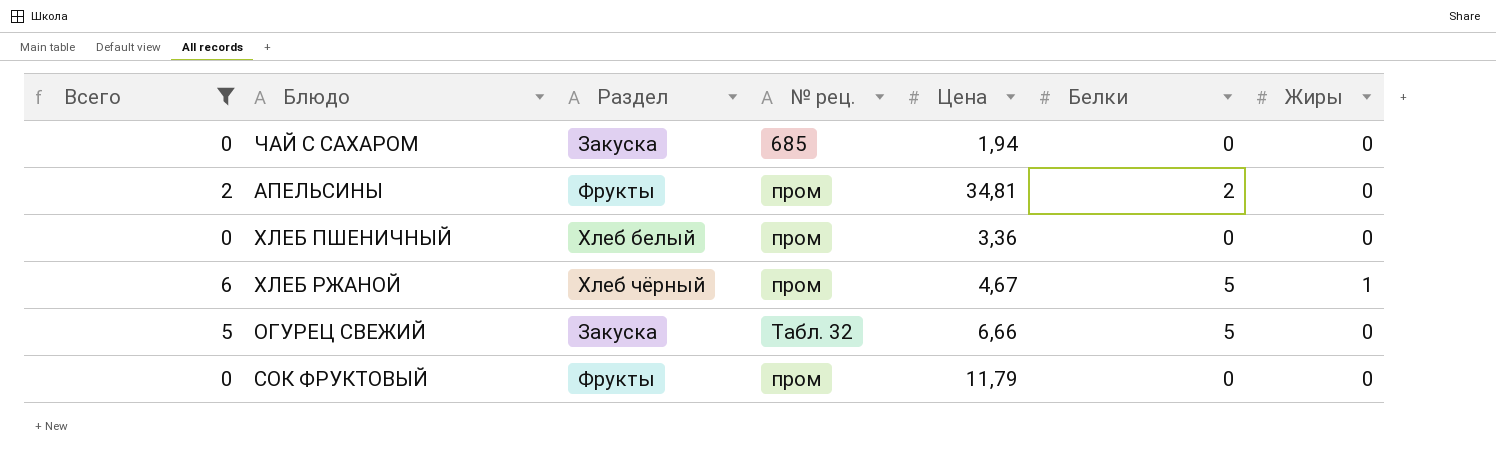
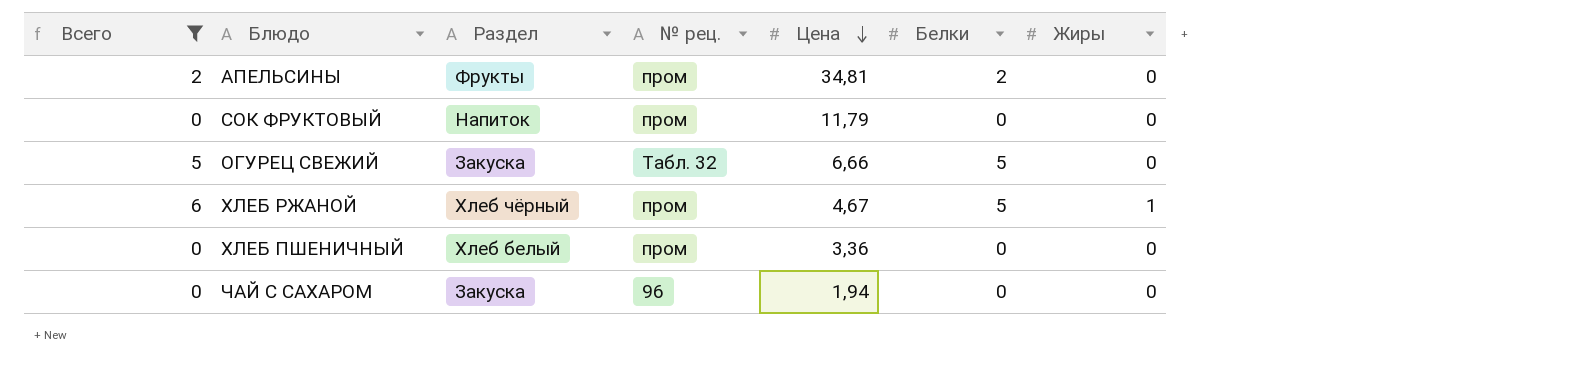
row order: none -> Цена descending
СОК ФРУКТОВЫЙ | Раздел: Фрукты -> Напиток
ЧАЙ С САХАРОМ | № рец.: 685 -> 96

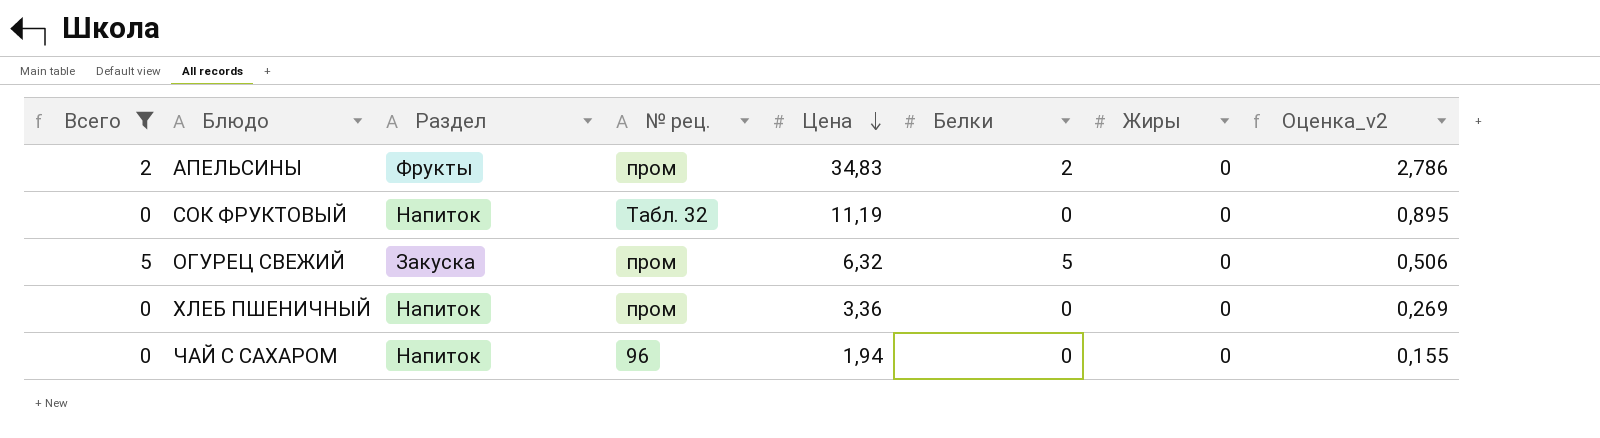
column Оценка_v2 | formula: none -> [Цена] * 0,08
row ХЛЕБ РЖАНОЙ: 6 | Хлеб чёрный | пром | 4,67 | 5 | 1 -> none
АПЕЛЬСИНЫ | Цена: 34,81 -> 34,83
СОК ФРУКТОВЫЙ | № рец.: пром -> Табл. 32
СОК ФРУКТОВЫЙ | Цена: 11,79 -> 11,19
ОГУРЕЦ СВЕЖИЙ | № рец.: Табл. 32 -> пром
ОГУРЕЦ СВЕЖИЙ | Цена: 6,66 -> 6,32
ХЛЕБ ПШЕНИЧНЫЙ | Раздел: Хлеб белый -> Напиток
ЧАЙ С САХАРОМ | Раздел: Закуска -> Напиток

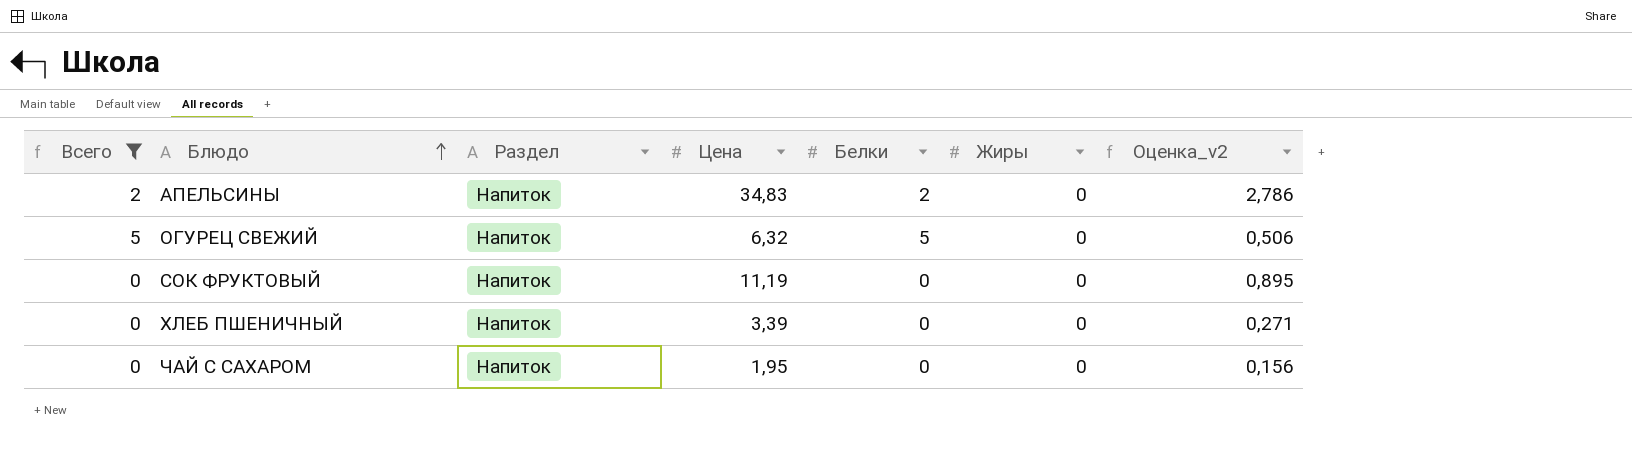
row order: Цена descending -> Блюдо ascending
column № рец. | position: 4 -> none
АПЕЛЬСИНЫ | Раздел: Фрукты -> Напиток
ОГУРЕЦ СВЕЖИЙ | Раздел: Закуска -> Напиток
ХЛЕБ ПШЕНИЧНЫЙ | Цена: 3,36 -> 3,39
ХЛЕБ ПШЕНИЧНЫЙ | Оценка_v2: 0,269 -> 0,271
ЧАЙ С САХАРОМ | Цена: 1,94 -> 1,95
ЧАЙ С САХАРОМ | Оценка_v2: 0,155 -> 0,156

